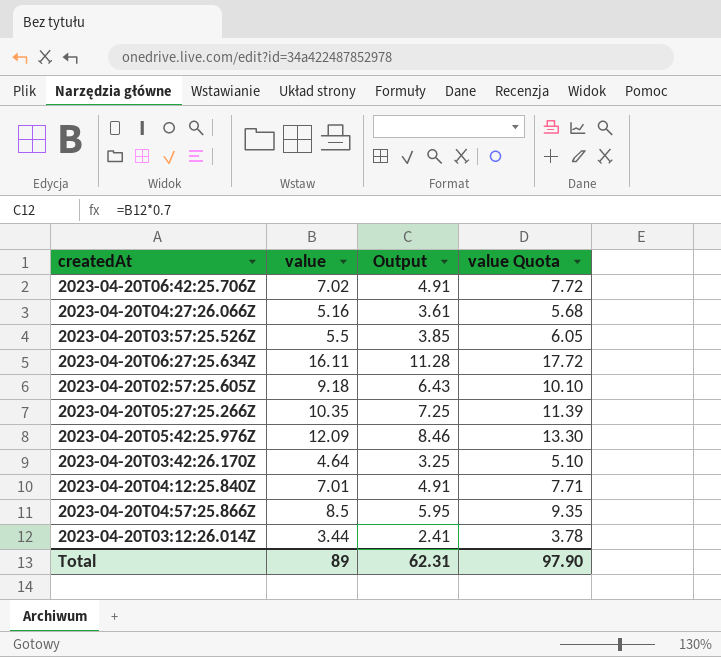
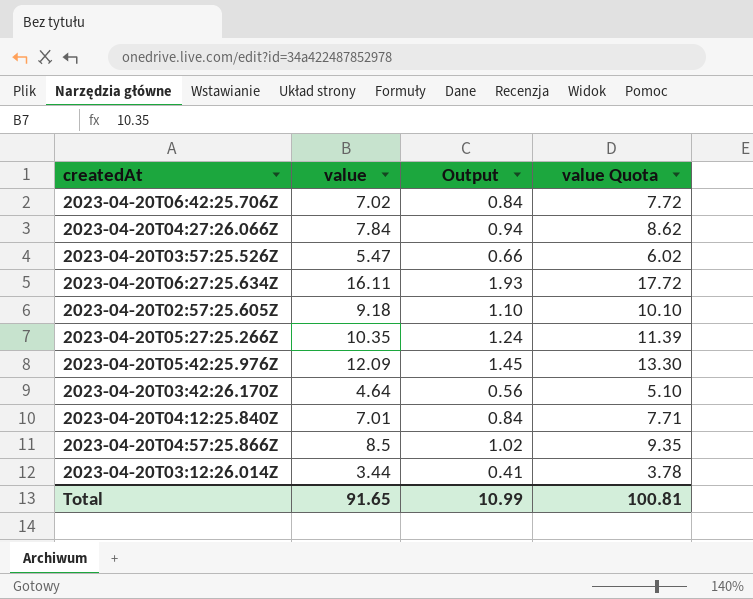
column Output | formula: [value] * 0.7 -> [value] * 0.12
2023-04-20T04:27:26.066Z | value: 5.16 -> 7.84
2023-04-20T04:27:26.066Z | value Quota: 5.68 -> 8.62
2023-04-20T03:57:25.526Z | value: 5.5 -> 5.47
2023-04-20T03:57:25.526Z | value Quota: 6.05 -> 6.02
Total | value: 89 -> 91.65
Total | Output: 62.31 -> 10.99
Total | value Quota: 97.90 -> 100.81

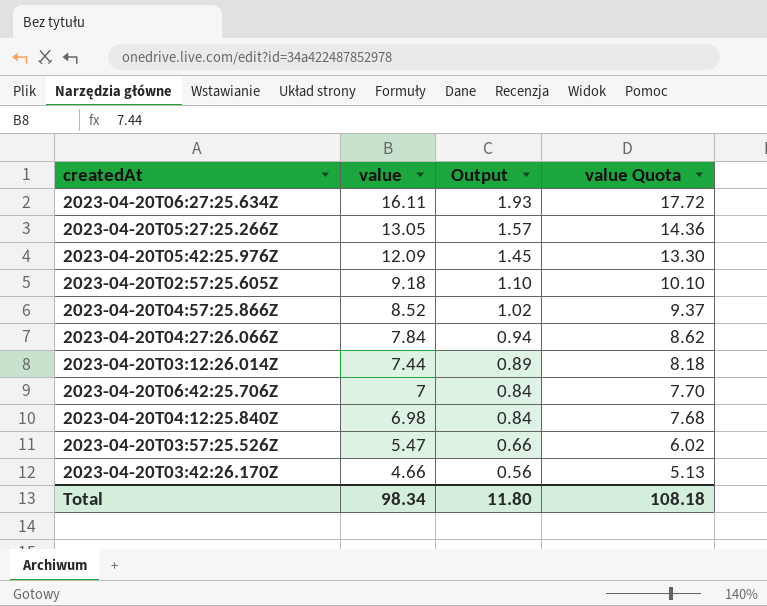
row order: none -> value descending
2023-04-20T05:27:25.266Z | value: 10.35 -> 13.05
2023-04-20T05:27:25.266Z | Output: 1.24 -> 1.57
2023-04-20T05:27:25.266Z | value Quota: 11.39 -> 14.36
2023-04-20T04:57:25.866Z | value: 8.5 -> 8.52
2023-04-20T04:57:25.866Z | value Quota: 9.35 -> 9.37
2023-04-20T03:12:26.014Z | value: 3.44 -> 7.44
2023-04-20T03:12:26.014Z | Output: 0.41 -> 0.89
2023-04-20T03:12:26.014Z | value Quota: 3.78 -> 8.18
2023-04-20T06:42:25.706Z | value: 7.02 -> 7
2023-04-20T06:42:25.706Z | value Quota: 7.72 -> 7.70
2023-04-20T04:12:25.840Z | value: 7.01 -> 6.98
2023-04-20T04:12:25.840Z | value Quota: 7.71 -> 7.68
2023-04-20T03:42:26.170Z | value: 4.64 -> 4.66
2023-04-20T03:42:26.170Z | value Quota: 5.10 -> 5.13
Total | value: 91.65 -> 98.34
Total | Output: 10.99 -> 11.80
Total | value Quota: 100.81 -> 108.18

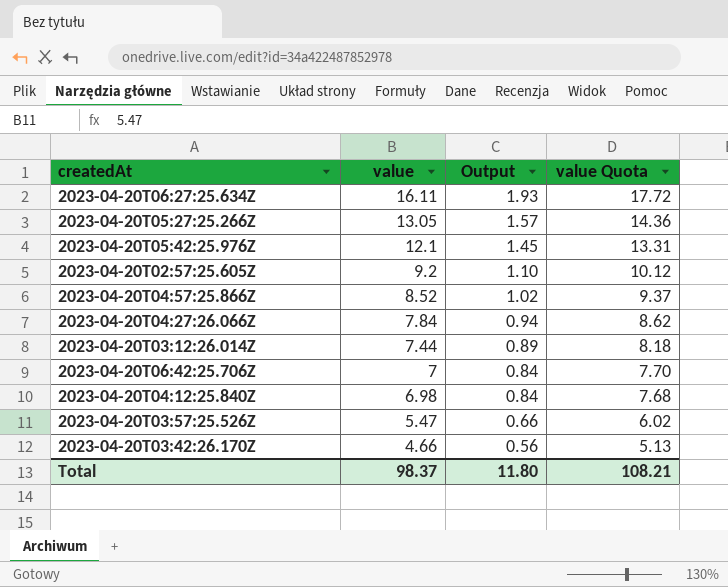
2023-04-20T05:42:25.976Z | value: 12.09 -> 12.1
2023-04-20T05:42:25.976Z | value Quota: 13.30 -> 13.31
2023-04-20T02:57:25.605Z | value: 9.18 -> 9.2
2023-04-20T02:57:25.605Z | value Quota: 10.10 -> 10.12
Total | value: 98.34 -> 98.37
Total | value Quota: 108.18 -> 108.21

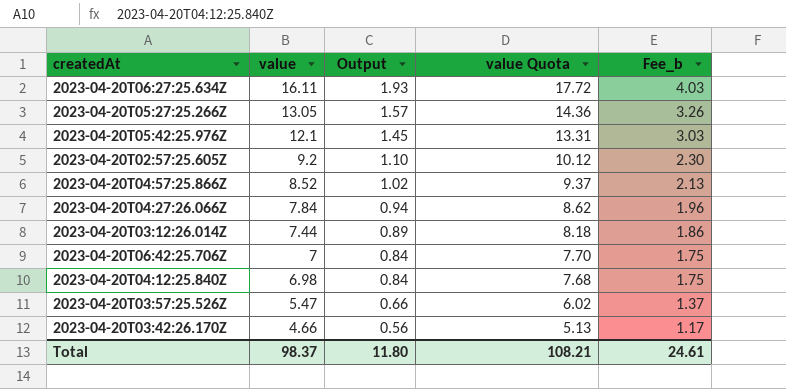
column Fee_b | formula: none -> [value] * 0.25

